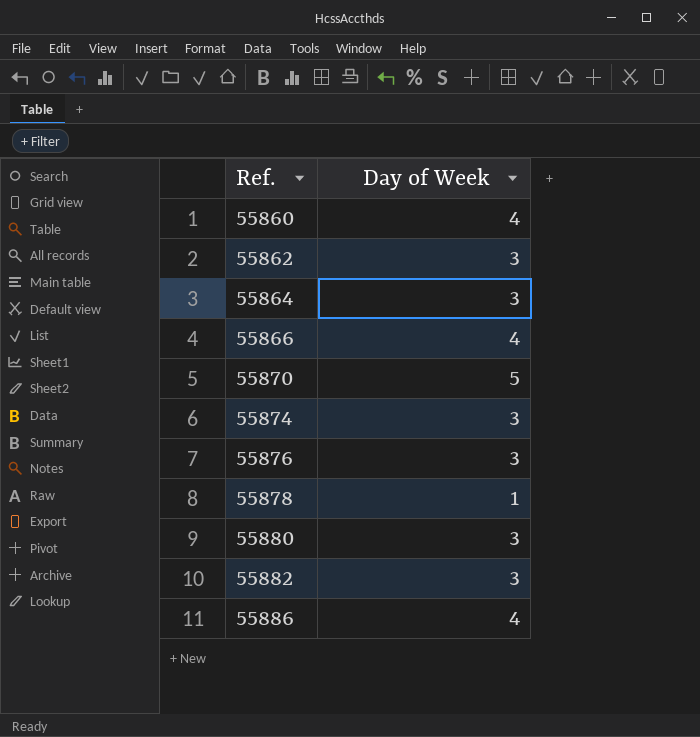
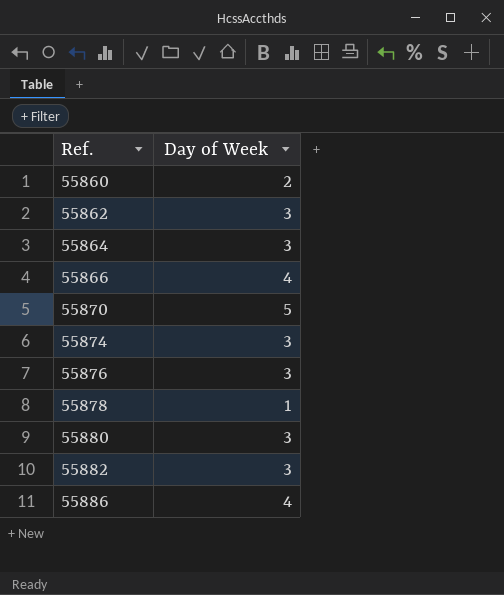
55860 | Day of Week: 4 -> 2

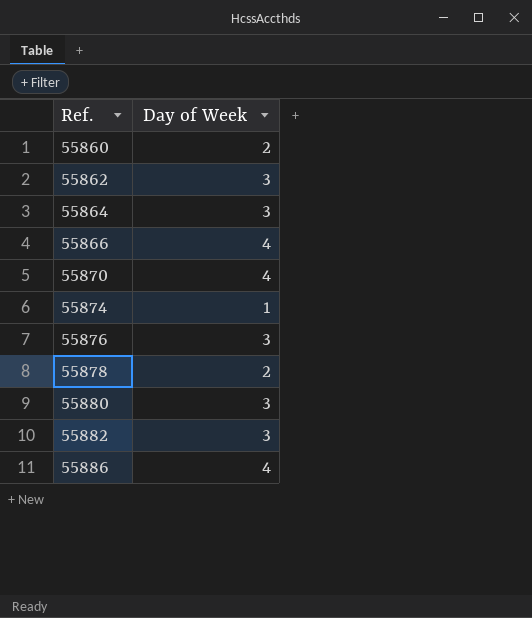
55870 | Day of Week: 5 -> 4
55874 | Day of Week: 3 -> 1
55878 | Day of Week: 1 -> 2

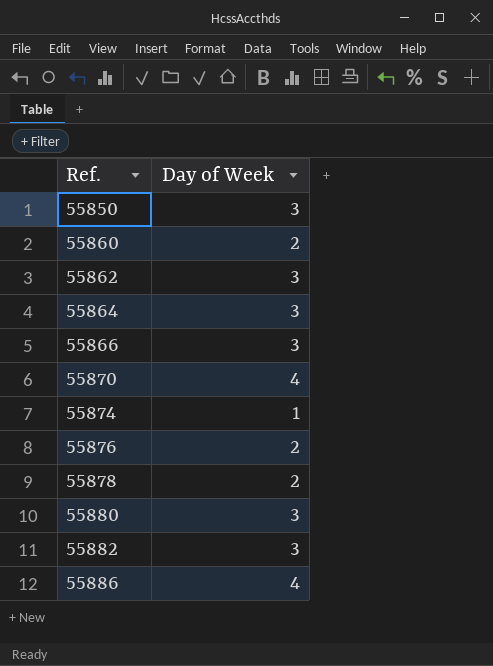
row 55850: none -> 3
55866 | Day of Week: 4 -> 3
55876 | Day of Week: 3 -> 2

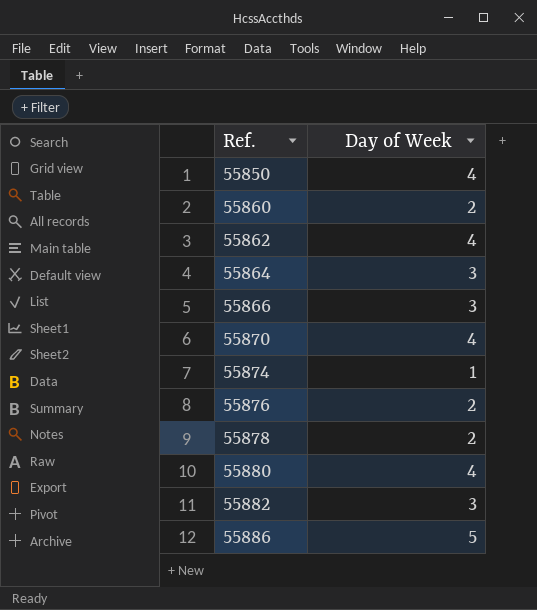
55850 | Day of Week: 3 -> 4
55862 | Day of Week: 3 -> 4
55880 | Day of Week: 3 -> 4
55886 | Day of Week: 4 -> 5

